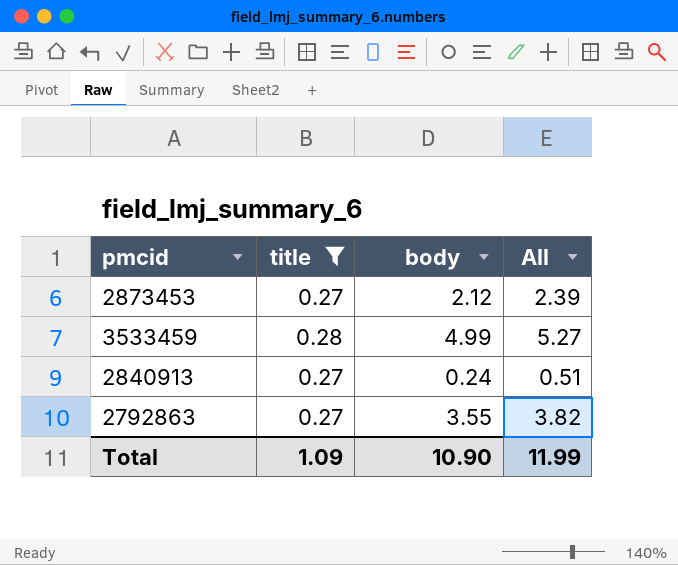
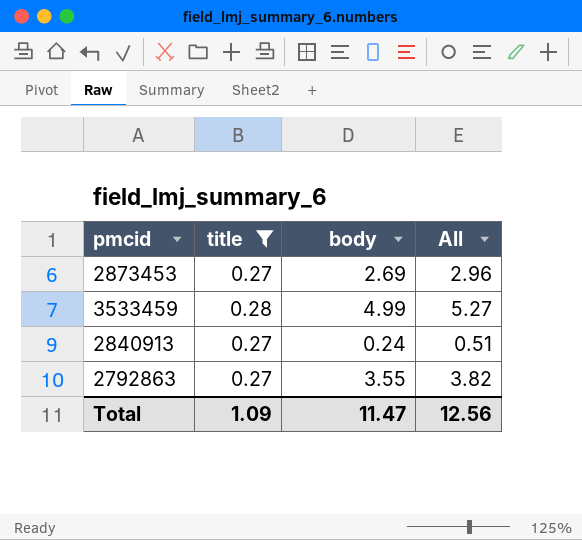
2873453 | body: 2.12 -> 2.69
2873453 | All: 2.39 -> 2.96
Total | body: 10.90 -> 11.47
Total | All: 11.99 -> 12.56

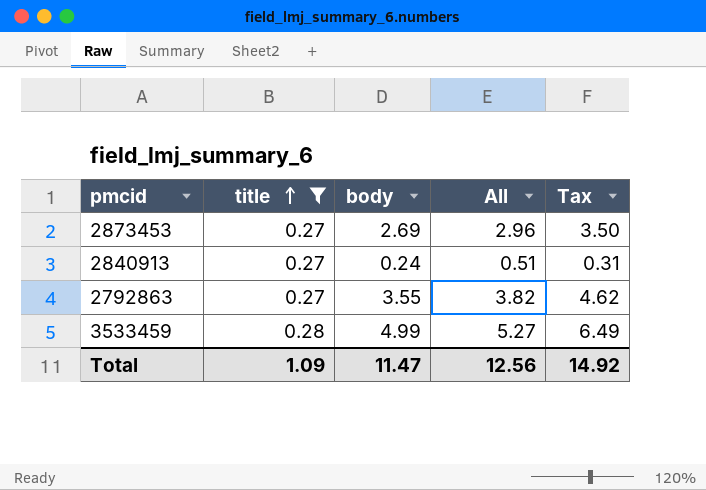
row order: none -> title ascending
column Tax | formula: none -> [body] * 1.3

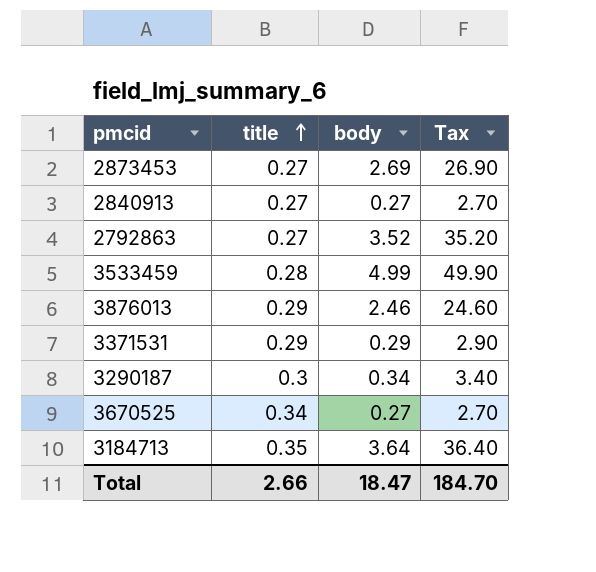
filter: title <= 0.28 -> none
column All | formula: [title] + [body] -> none
column Tax | formula: [body] * 1.3 -> [body] * 10
2840913 | body: 0.24 -> 0.27
2792863 | body: 3.55 -> 3.52
Total | title: 1.09 -> 2.66
Total | body: 11.47 -> 18.47
Total | Tax: 14.92 -> 184.70

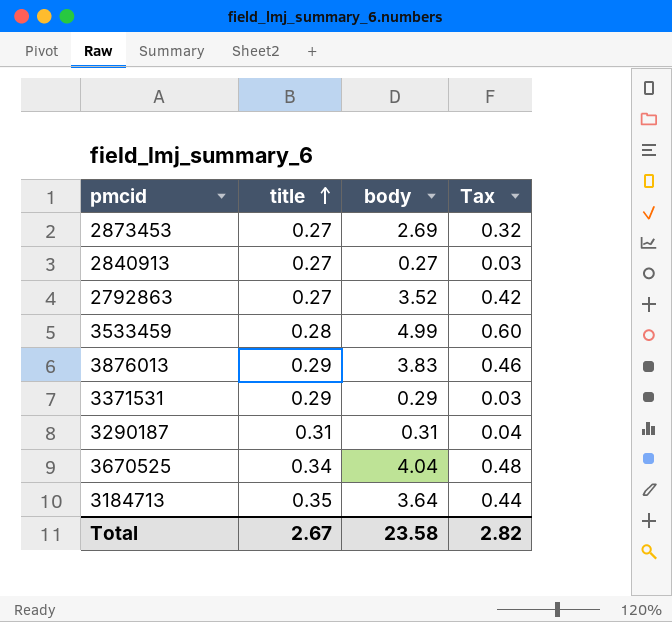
column Tax | formula: [body] * 10 -> [body] * 0.12
3876013 | body: 2.46 -> 3.83
3290187 | title: 0.3 -> 0.31
3290187 | body: 0.34 -> 0.31
3670525 | body: 0.27 -> 4.04
Total | title: 2.66 -> 2.67
Total | body: 18.47 -> 23.58
Total | Tax: 184.70 -> 2.82

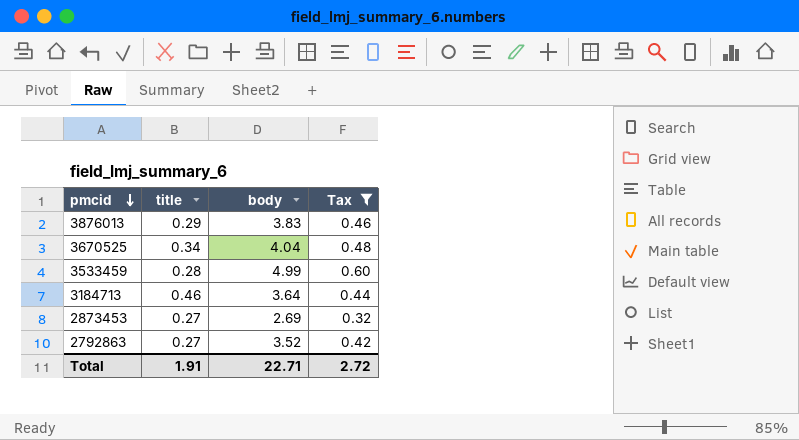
filter: none -> Tax >= 0.32
row order: title ascending -> pmcid descending
3184713 | title: 0.35 -> 0.46
Total | title: 2.67 -> 1.91
Total | body: 23.58 -> 22.71
Total | Tax: 2.82 -> 2.72

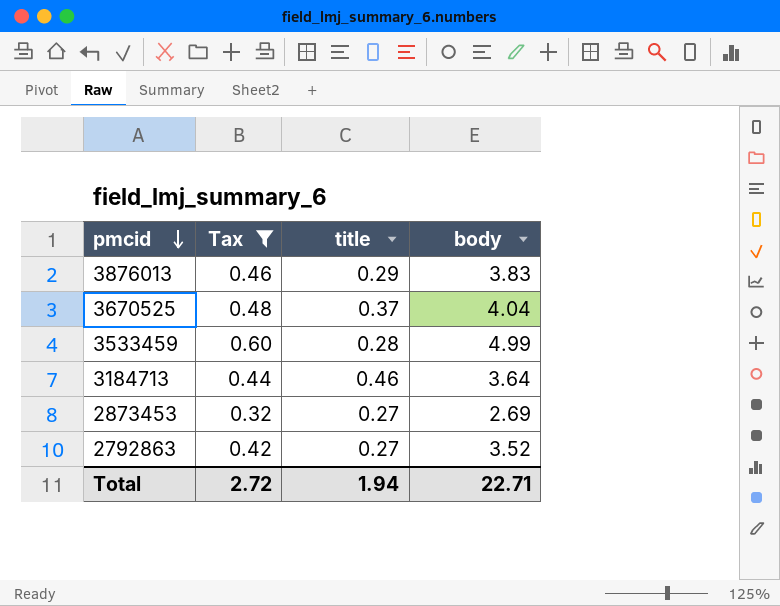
column Tax | position: 4 -> 2
3670525 | title: 0.34 -> 0.37
Total | title: 1.91 -> 1.94

